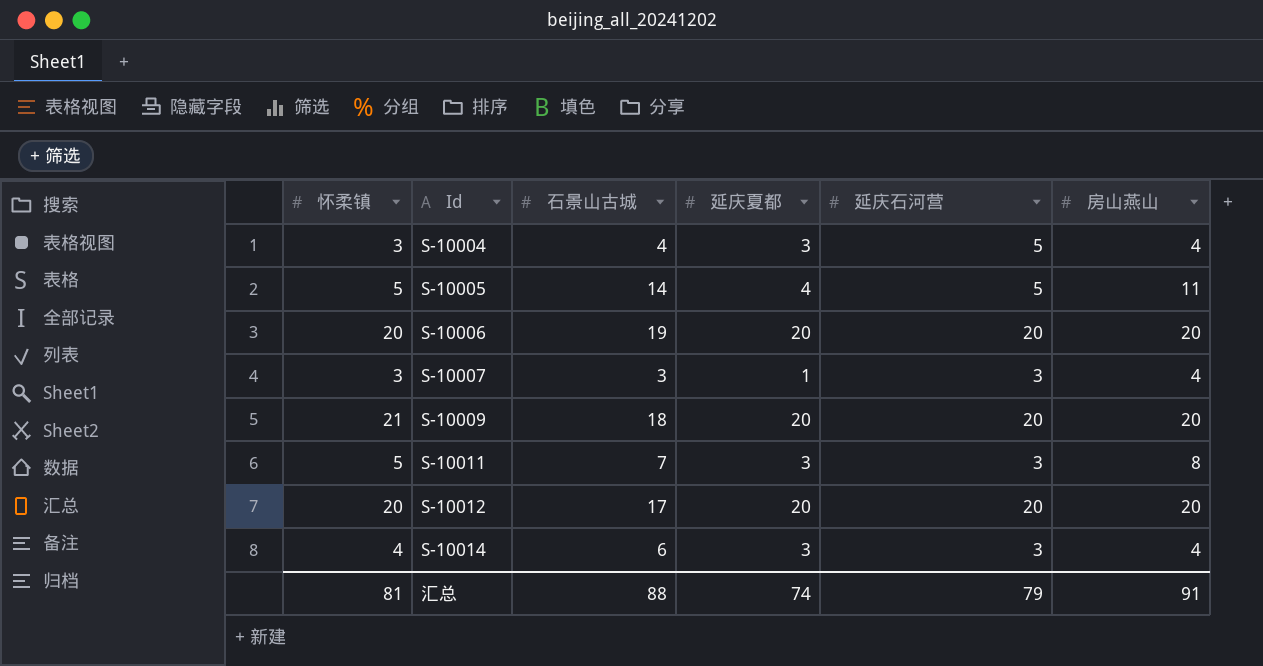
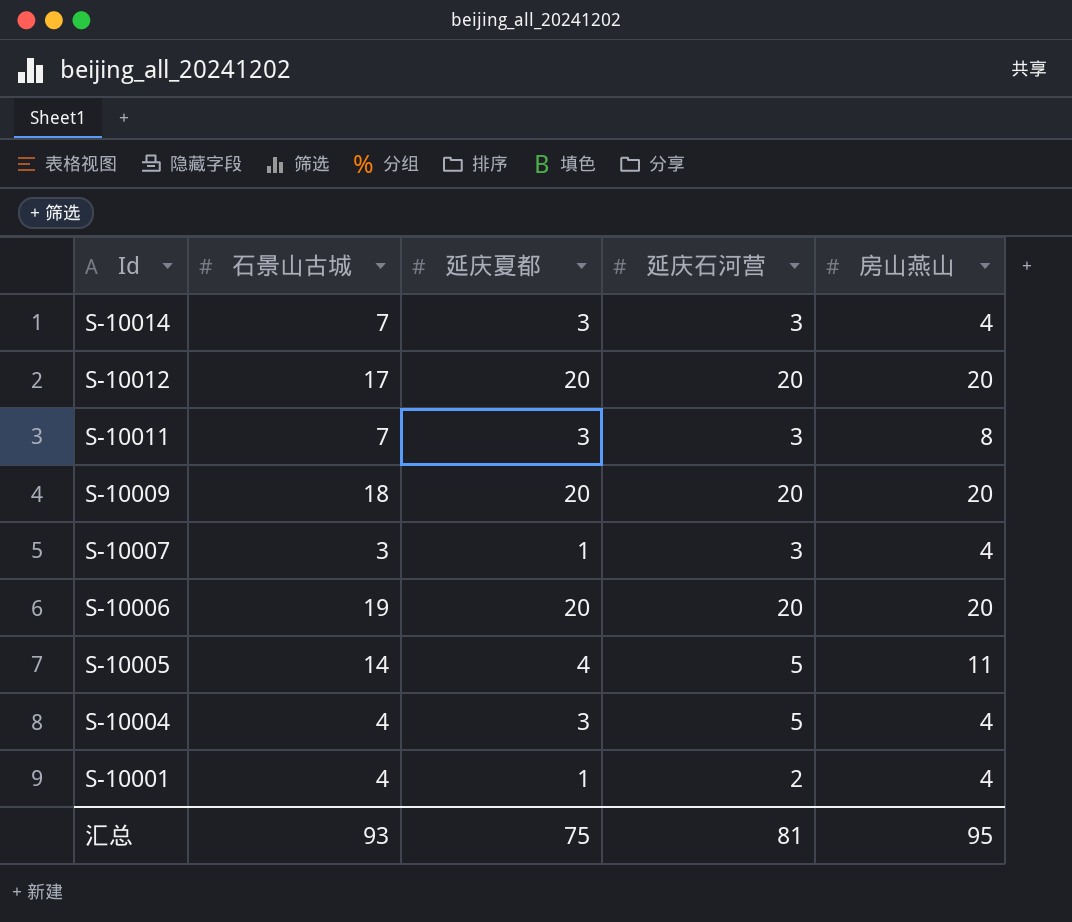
row order: Id ascending -> Id descending
column 怀柔镇 | position: 1 -> none
S-10014 | 石景山古城: 6 -> 7
row S-10001: none -> 4 | 1 | 2 | 4
汇总 | 石景山古城: 88 -> 93
汇总 | 延庆夏都: 74 -> 75
汇总 | 延庆石河营: 79 -> 81
汇总 | 房山燕山: 91 -> 95

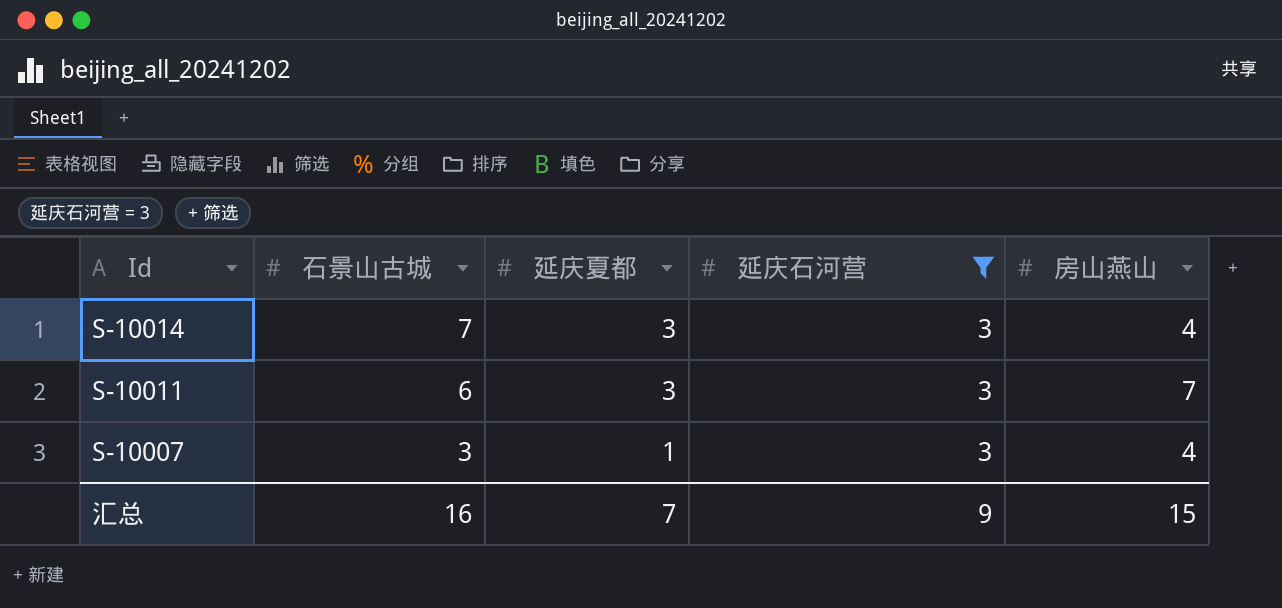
filter: none -> 延庆石河营 = 3
S-10011 | 石景山古城: 7 -> 6
S-10011 | 房山燕山: 8 -> 7
汇总 | 石景山古城: 93 -> 16
汇总 | 延庆夏都: 75 -> 7
汇总 | 延庆石河营: 81 -> 9
汇总 | 房山燕山: 95 -> 15

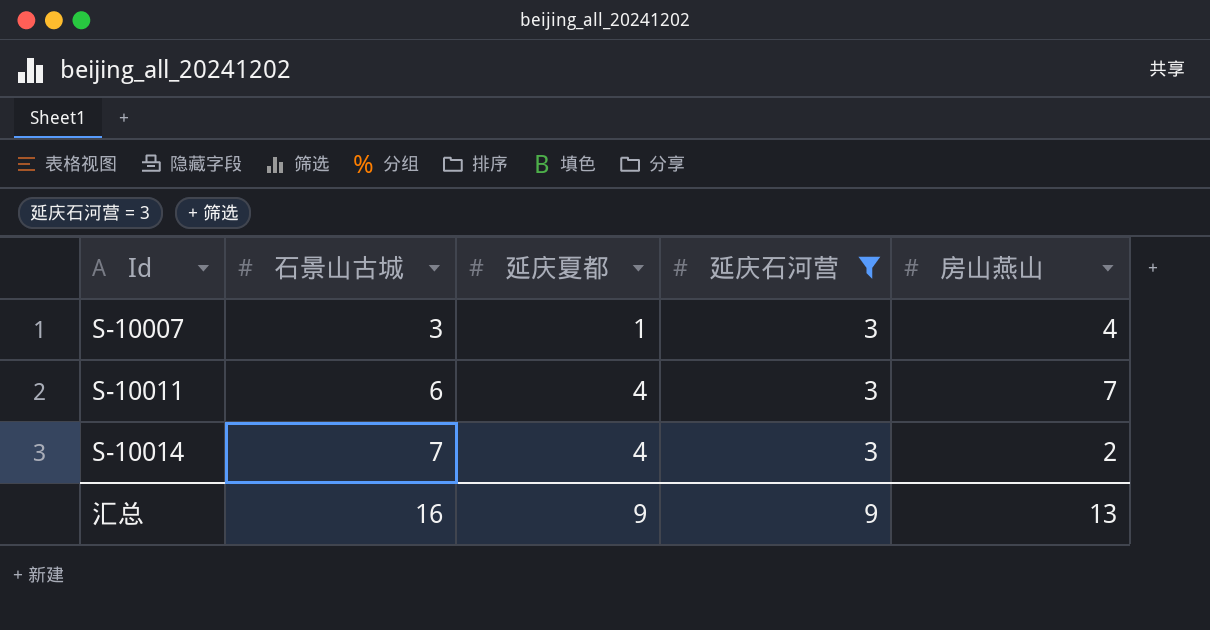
row order: Id descending -> Id ascending
S-10011 | 延庆夏都: 3 -> 4
S-10014 | 延庆夏都: 3 -> 4
S-10014 | 房山燕山: 4 -> 2
汇总 | 延庆夏都: 7 -> 9
汇总 | 房山燕山: 15 -> 13

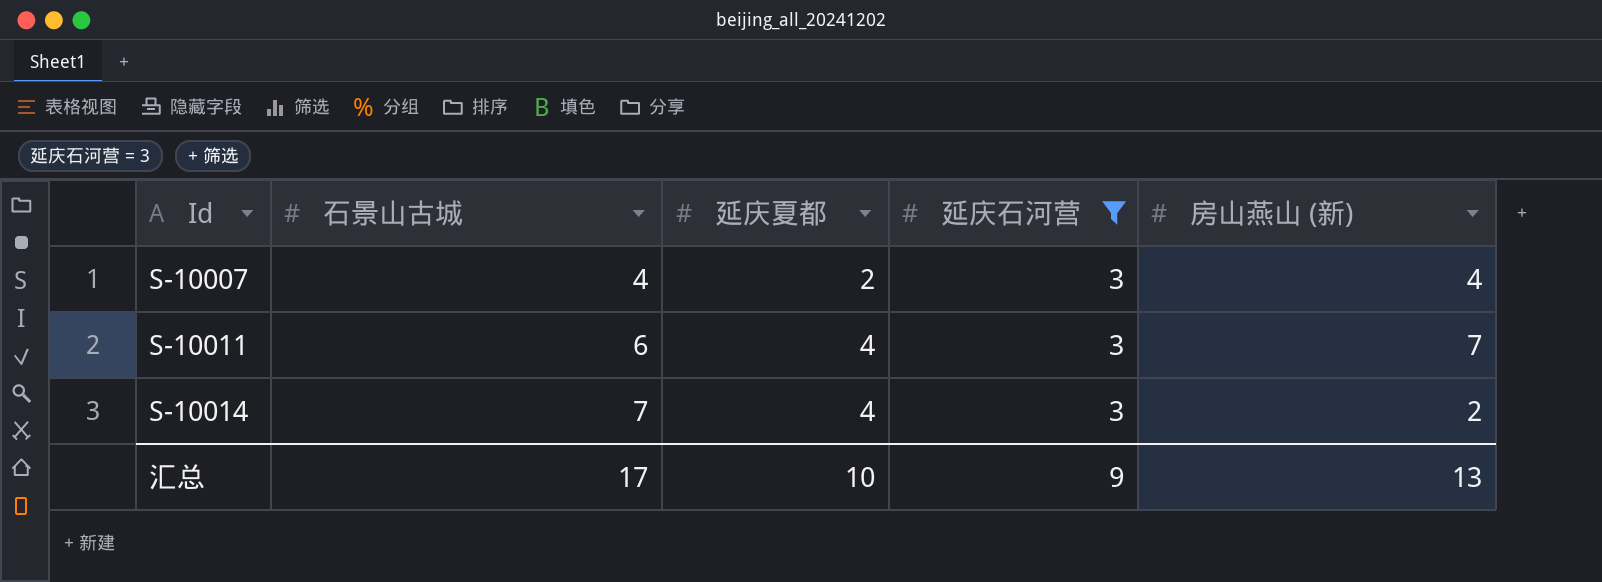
column name: 房山燕山 -> 房山燕山 (新)
S-10007 | 石景山古城: 3 -> 4
S-10007 | 延庆夏都: 1 -> 2
汇总 | 石景山古城: 16 -> 17
汇总 | 延庆夏都: 9 -> 10

